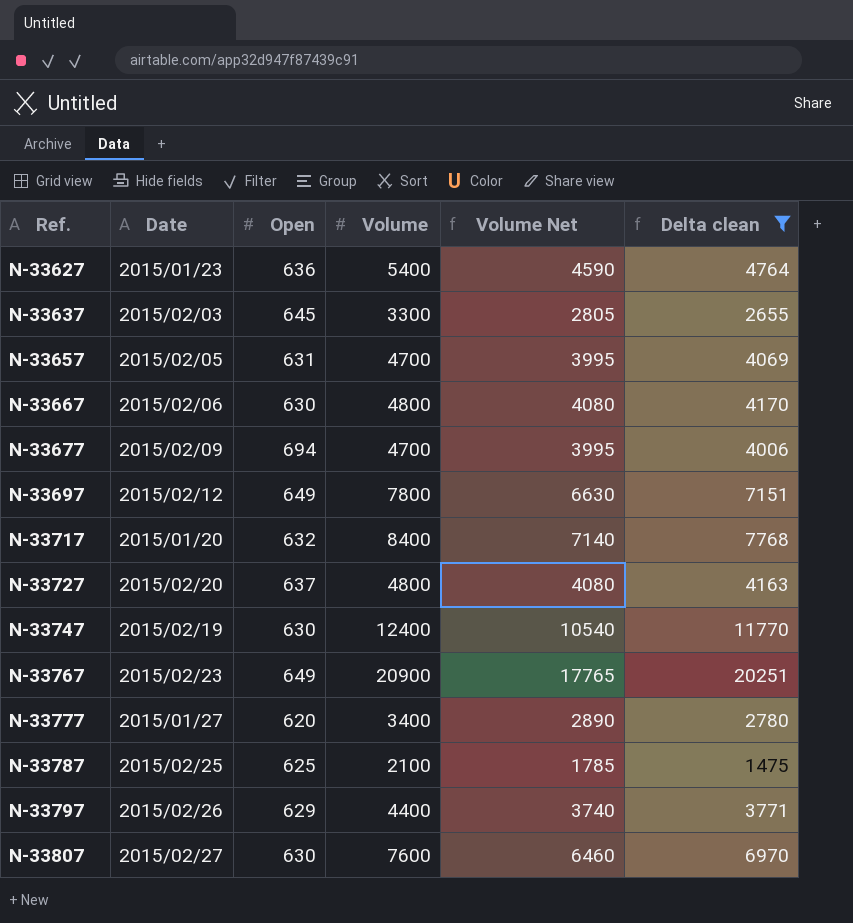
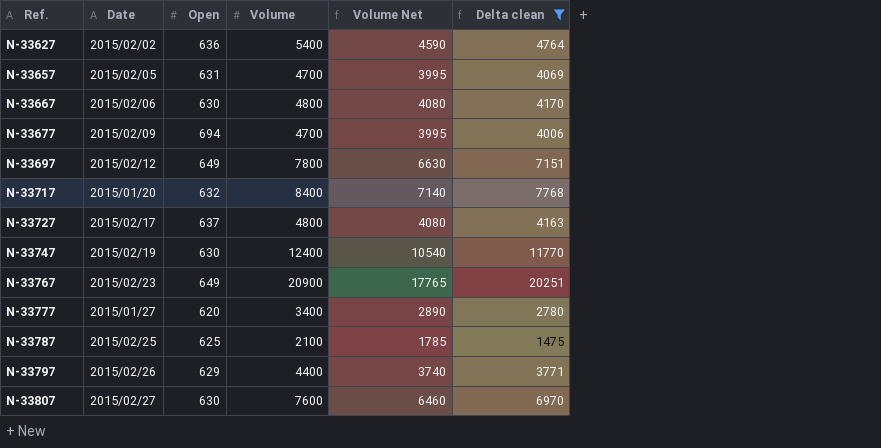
row N-33637: 2015/02/03 | 645 | 3300 | 2805 | 2655 -> none
N-33627 | Date: 2015/01/23 -> 2015/02/02
N-33727 | Date: 2015/02/20 -> 2015/02/17

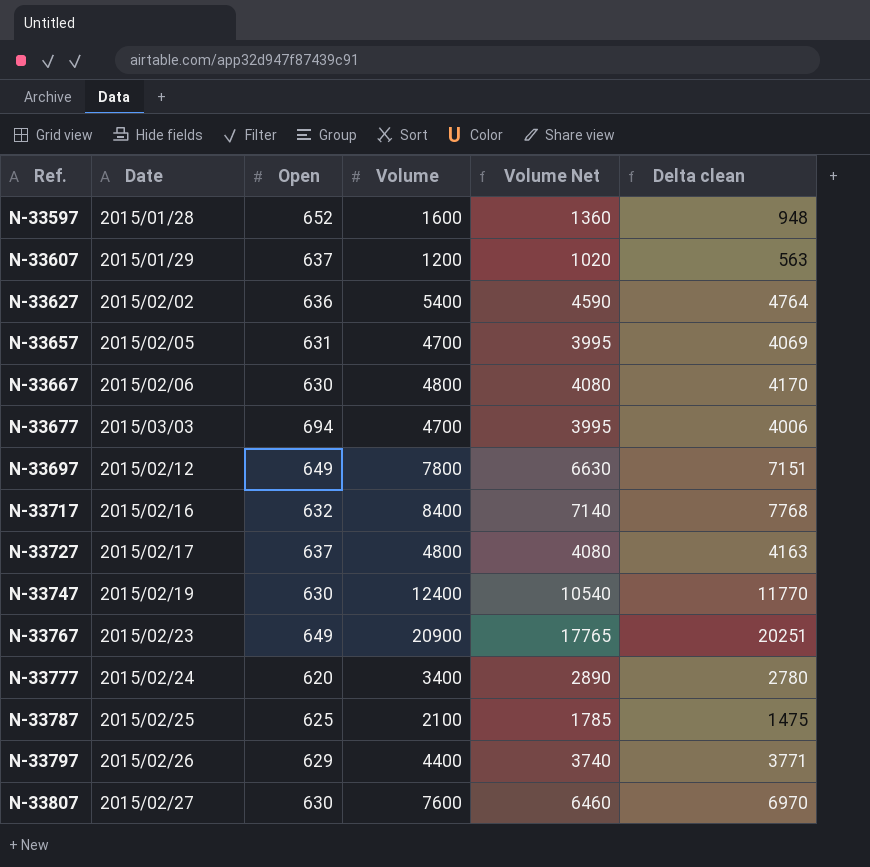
filter: Delta clean >= 1475 -> none
N-33677 | Date: 2015/02/09 -> 2015/03/03
N-33717 | Date: 2015/01/20 -> 2015/02/16
N-33777 | Date: 2015/01/27 -> 2015/02/24

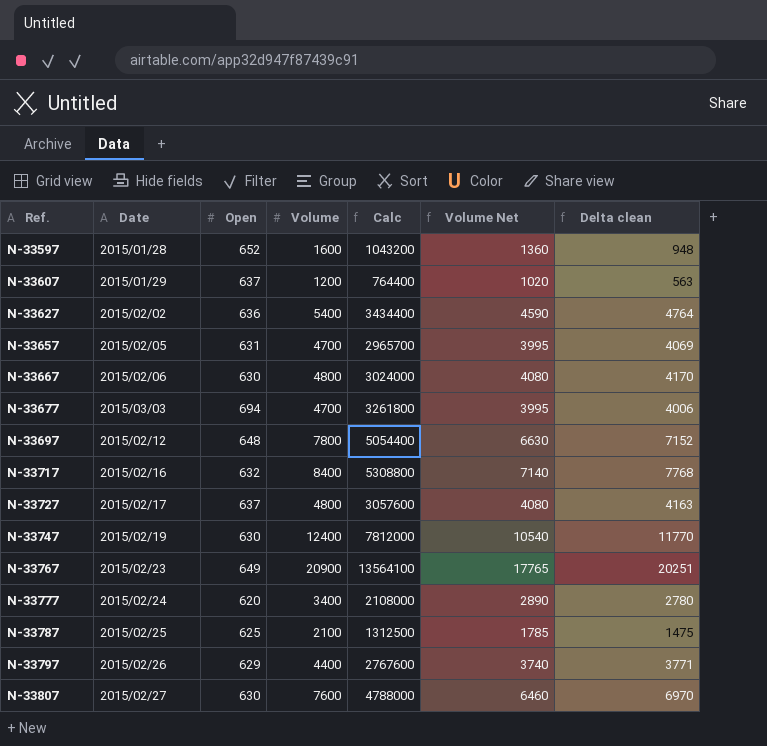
column Calc | formula: none -> [Open] * [Volume]
N-33697 | Open: 649 -> 648
N-33697 | Delta clean: 7151 -> 7152

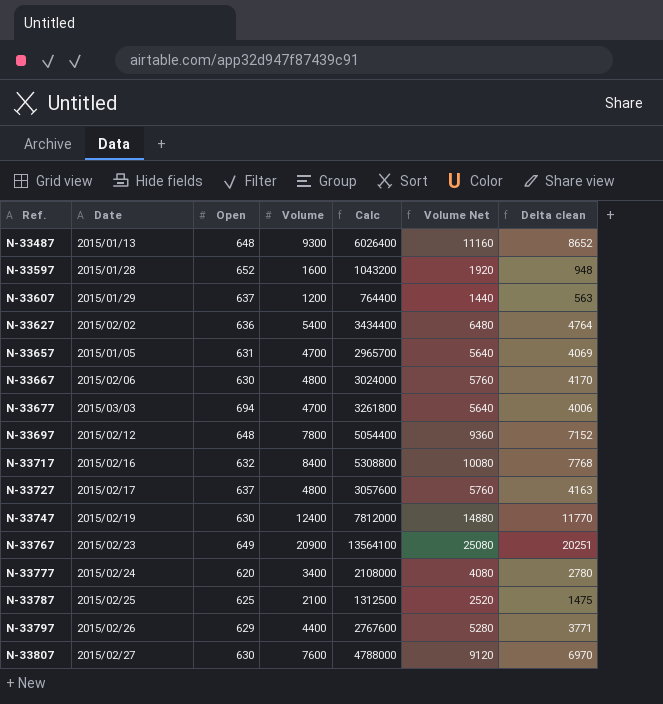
column Volume Net | formula: [Volume] * 0.85 -> [Volume] * 1.2
row N-33487: none -> 2015/01/13 | 648 | 9300 | 6026400 | 11160 | 8652
N-33657 | Date: 2015/02/05 -> 2015/01/05

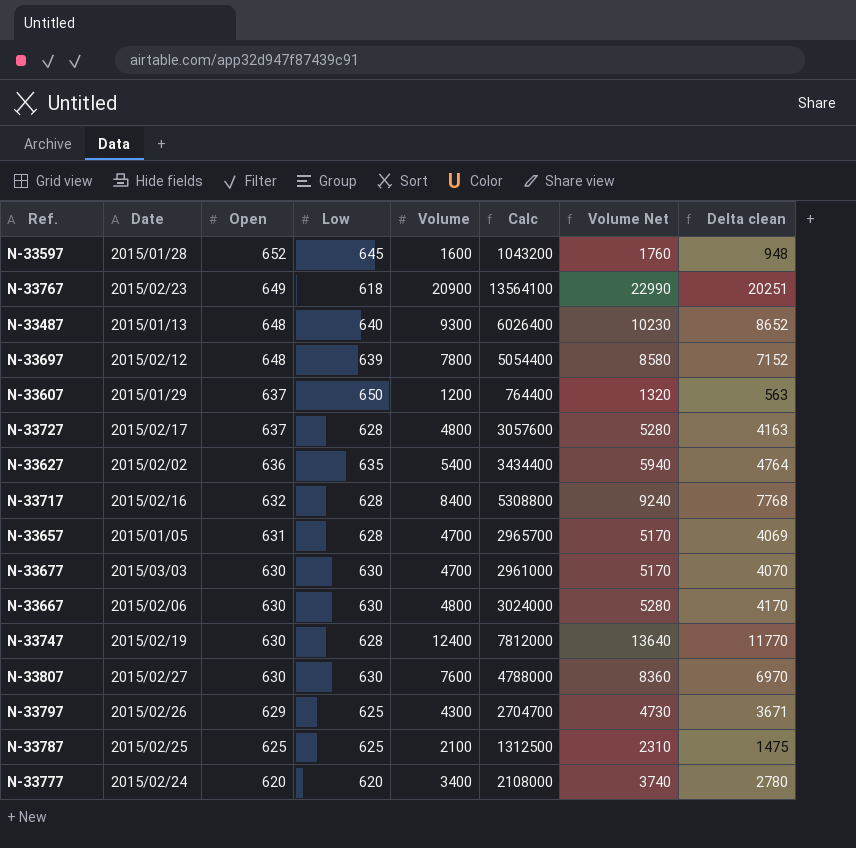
row order: Ref. ascending -> Open descending
column Low | position: none -> 4
column Volume Net | formula: [Volume] * 1.2 -> [Volume] * 1.1
N-33677 | Open: 694 -> 630
N-33677 | Calc: 3261800 -> 2961000
N-33677 | Delta clean: 4006 -> 4070
N-33797 | Volume: 4400 -> 4300
N-33797 | Calc: 2767600 -> 2704700
N-33797 | Delta clean: 3771 -> 3671

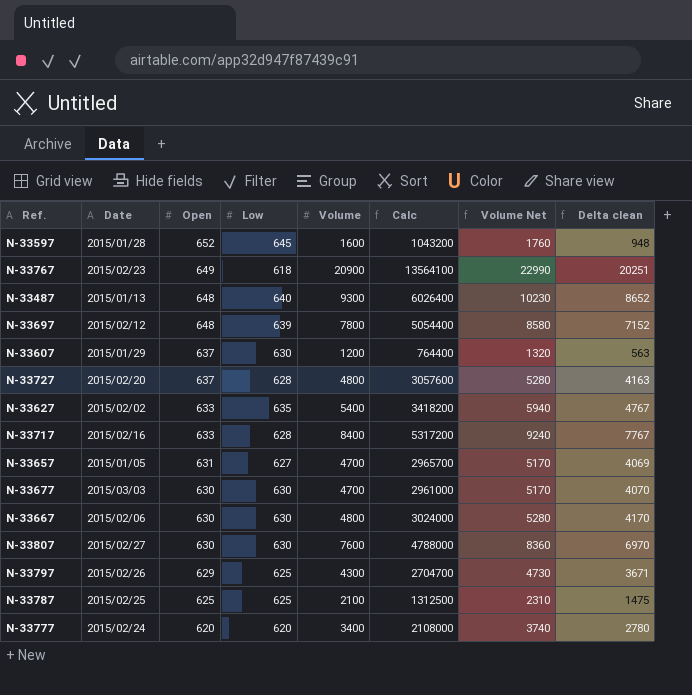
row N-33747: 2015/02/19 | 630 | 628 | 12400 | 7812000 | 13640 | 11770 -> none
N-33607 | Low: 650 -> 630
N-33727 | Date: 2015/02/17 -> 2015/02/20
N-33627 | Open: 636 -> 633
N-33627 | Calc: 3434400 -> 3418200
N-33627 | Delta clean: 4764 -> 4767
N-33717 | Open: 632 -> 633
N-33717 | Calc: 5308800 -> 5317200
N-33717 | Delta clean: 7768 -> 7767
N-33657 | Low: 628 -> 627

